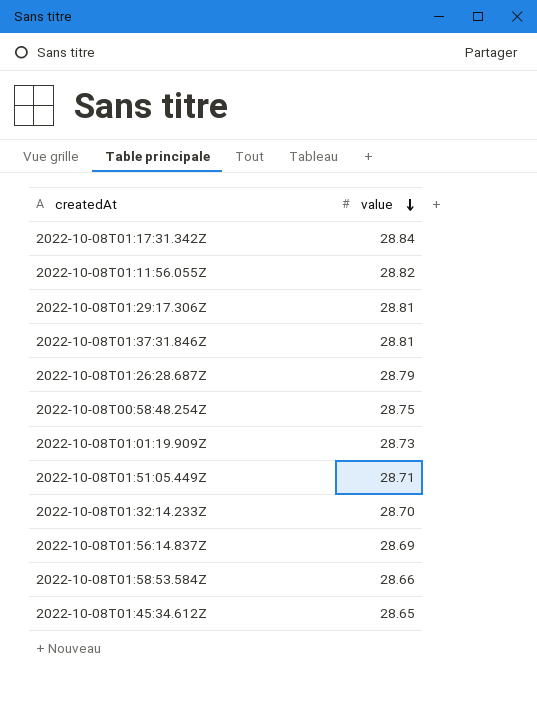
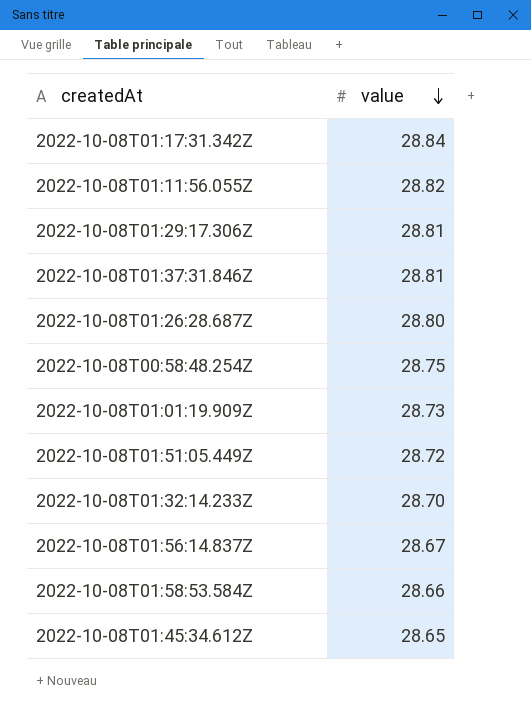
2022-10-08T01:26:28.687Z | value: 28.79 -> 28.80
2022-10-08T01:51:05.449Z | value: 28.71 -> 28.72
2022-10-08T01:56:14.837Z | value: 28.69 -> 28.67

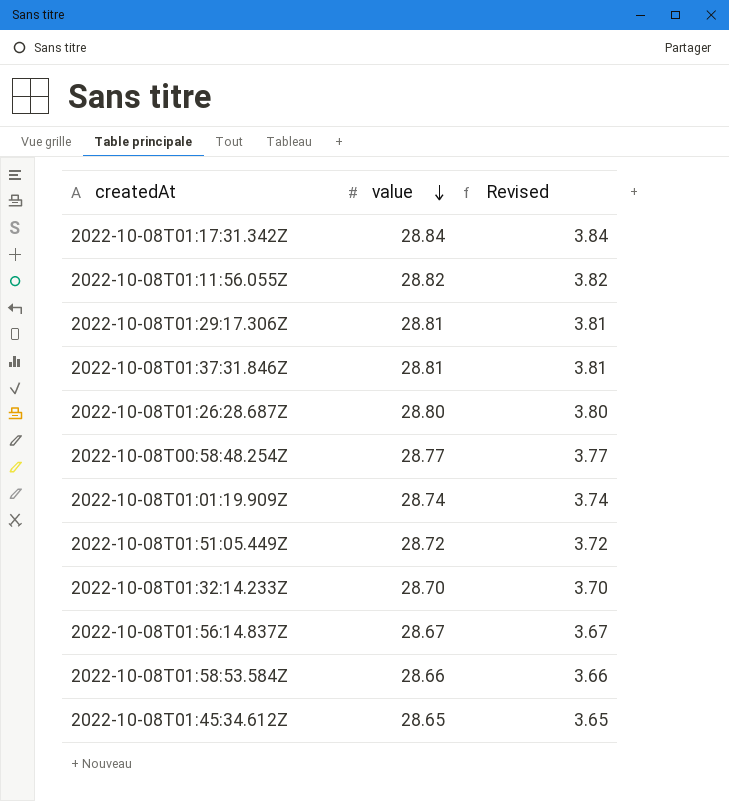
column Revised | formula: none -> [value] - 25
2022-10-08T00:58:48.254Z | value: 28.75 -> 28.77
2022-10-08T01:01:19.909Z | value: 28.73 -> 28.74

